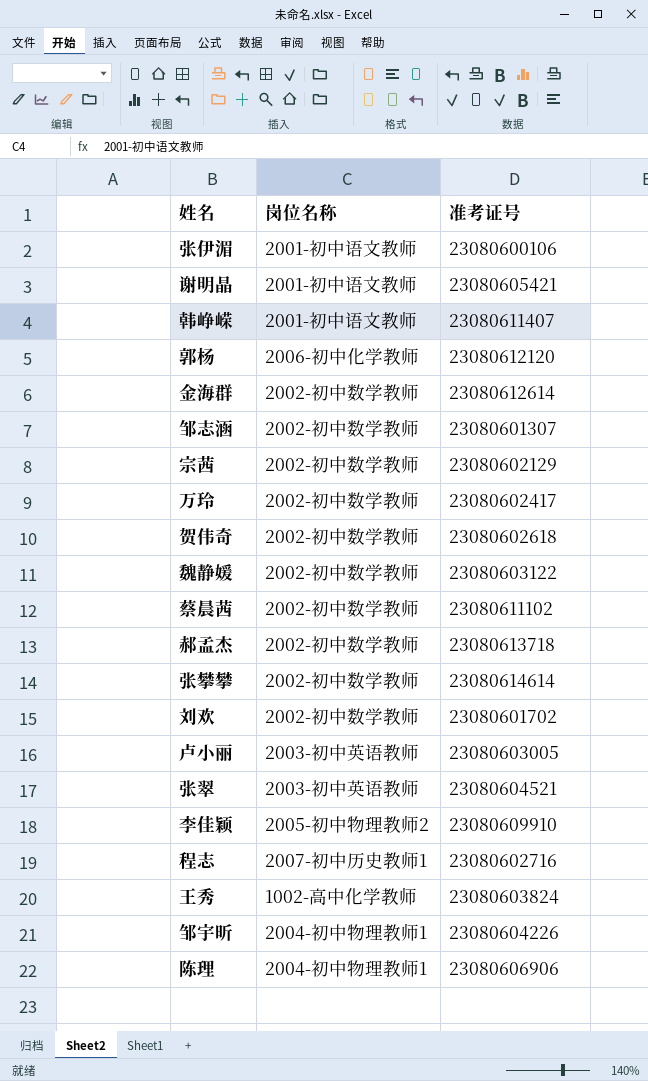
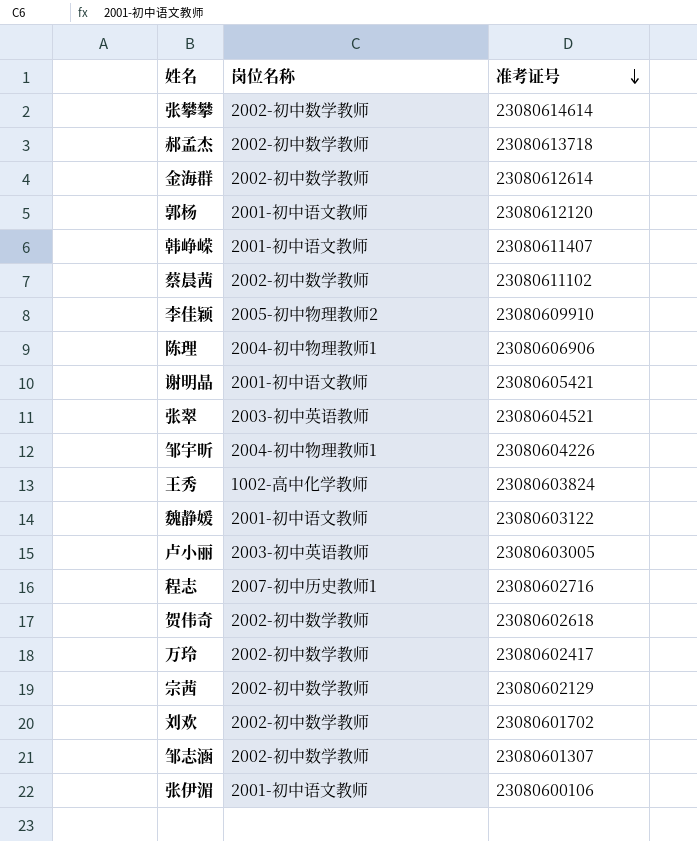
row order: none -> 准考证号 descending
郭杨 | 岗位名称: 2006-初中化学教师 -> 2001-初中语文教师
魏静媛 | 岗位名称: 2002-初中数学教师 -> 2001-初中语文教师

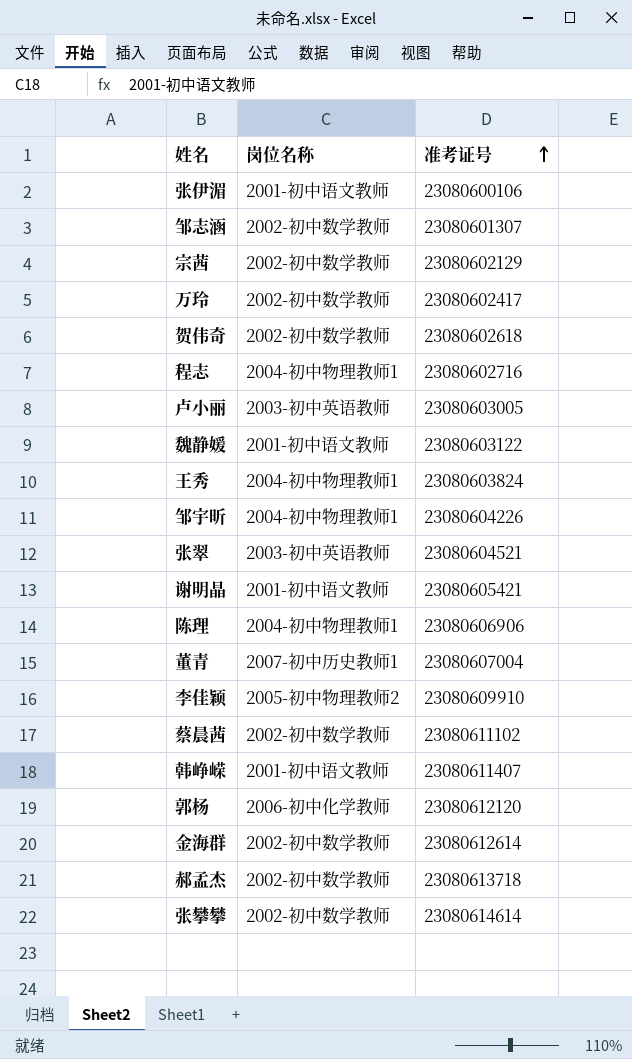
row order: 准考证号 descending -> 准考证号 ascending
row 刘欢: 2002-初中数学教师 | 23080601702 -> none
程志 | 岗位名称: 2007-初中历史教师1 -> 2004-初中物理教师1
王秀 | 岗位名称: 1002-高中化学教师 -> 2004-初中物理教师1
row 董青: none -> 2007-初中历史教师1 | 23080607004
郭杨 | 岗位名称: 2001-初中语文教师 -> 2006-初中化学教师

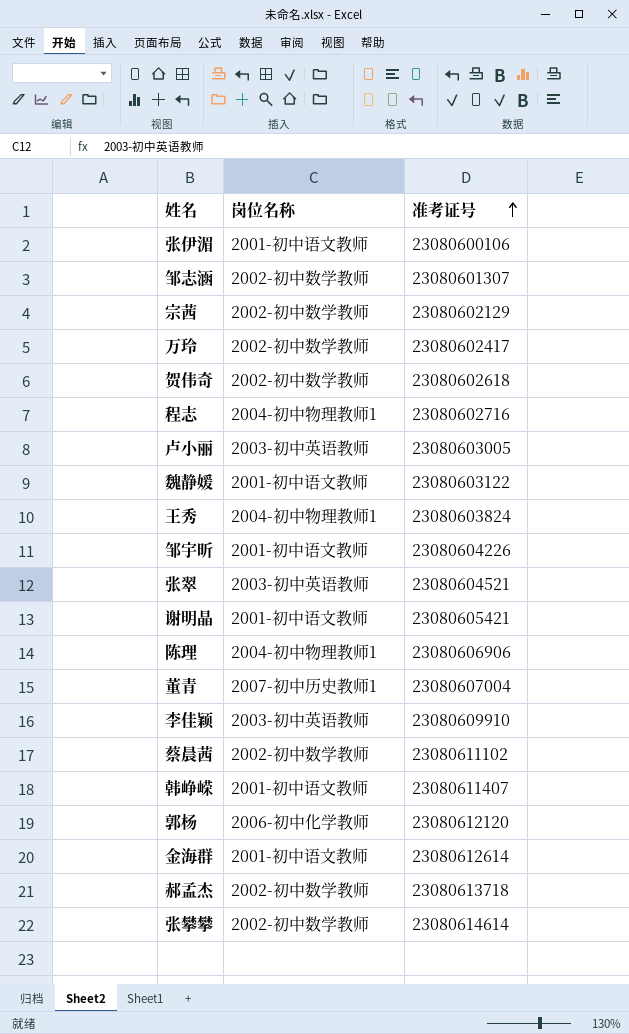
邹宇昕 | 岗位名称: 2004-初中物理教师1 -> 2001-初中语文教师
李佳颖 | 岗位名称: 2005-初中物理教师2 -> 2003-初中英语教师
金海群 | 岗位名称: 2002-初中数学教师 -> 2001-初中语文教师

